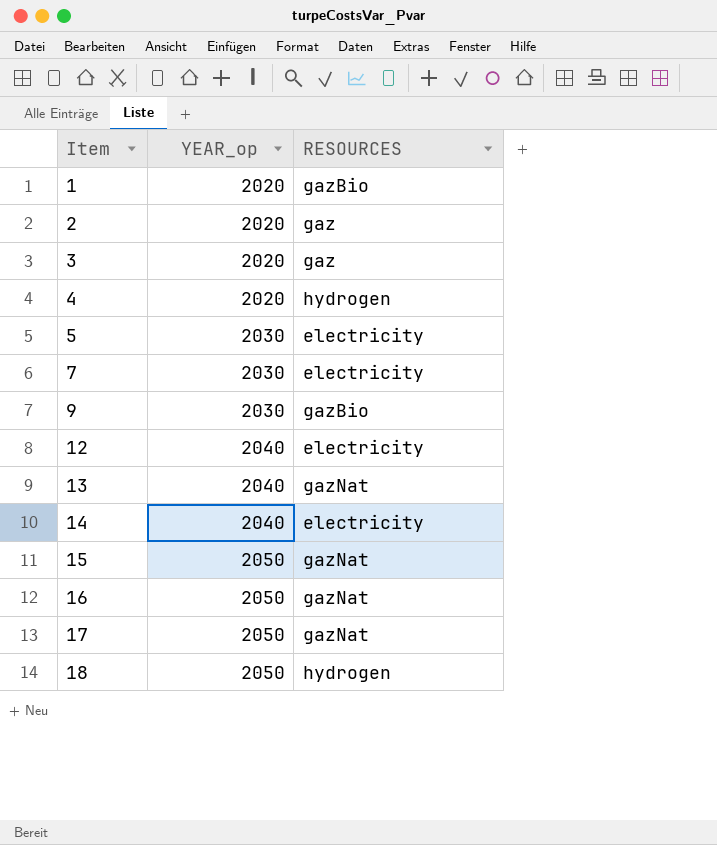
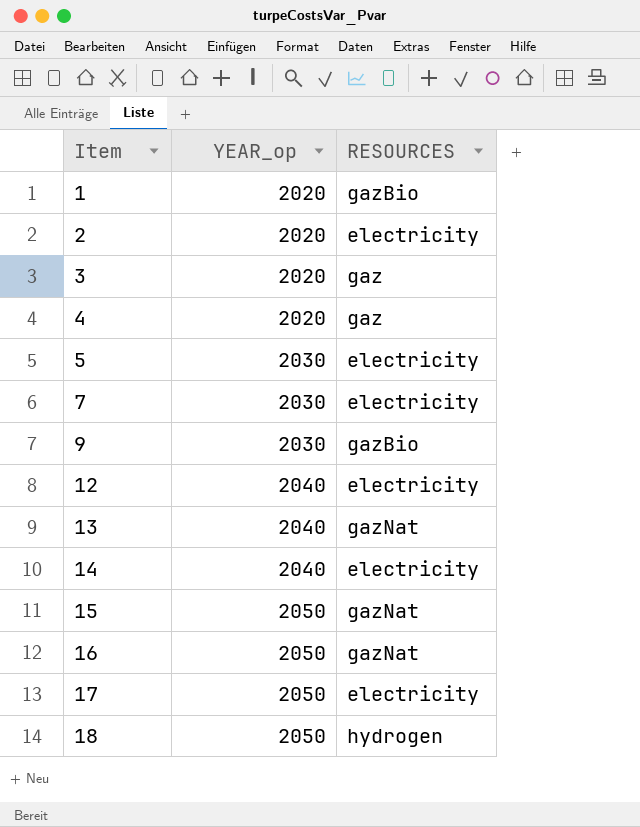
2 | RESOURCES: gaz -> electricity
4 | RESOURCES: hydrogen -> gaz
17 | RESOURCES: gazNat -> electricity

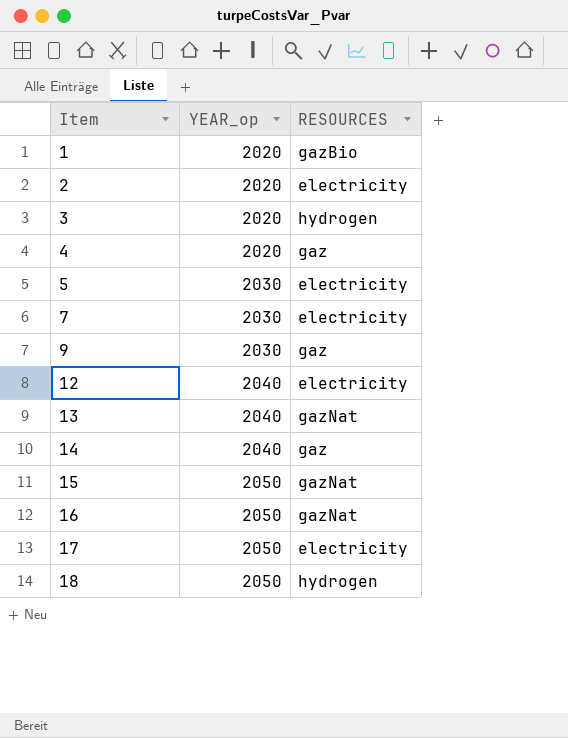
3 | RESOURCES: gaz -> hydrogen
9 | RESOURCES: gazBio -> gaz
14 | RESOURCES: electricity -> gaz

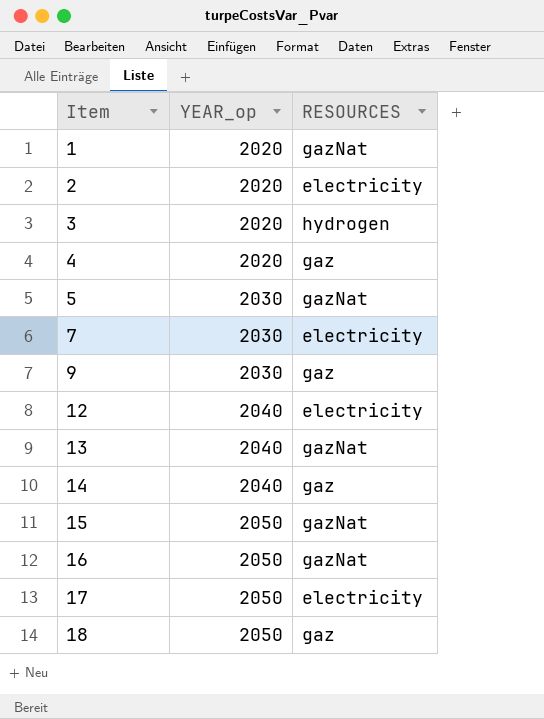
1 | RESOURCES: gazBio -> gazNat
5 | RESOURCES: electricity -> gazNat
18 | RESOURCES: hydrogen -> gaz

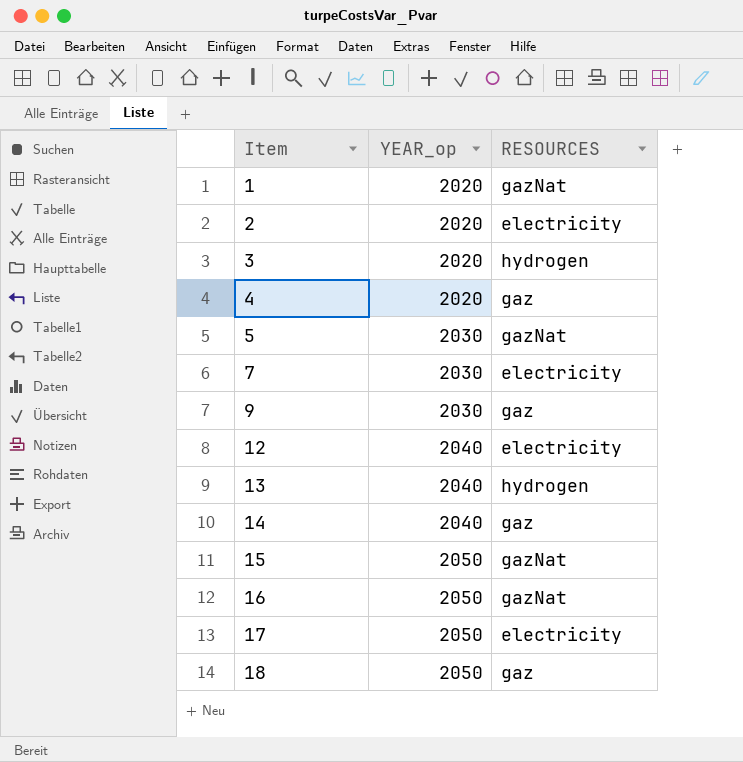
13 | RESOURCES: gazNat -> hydrogen

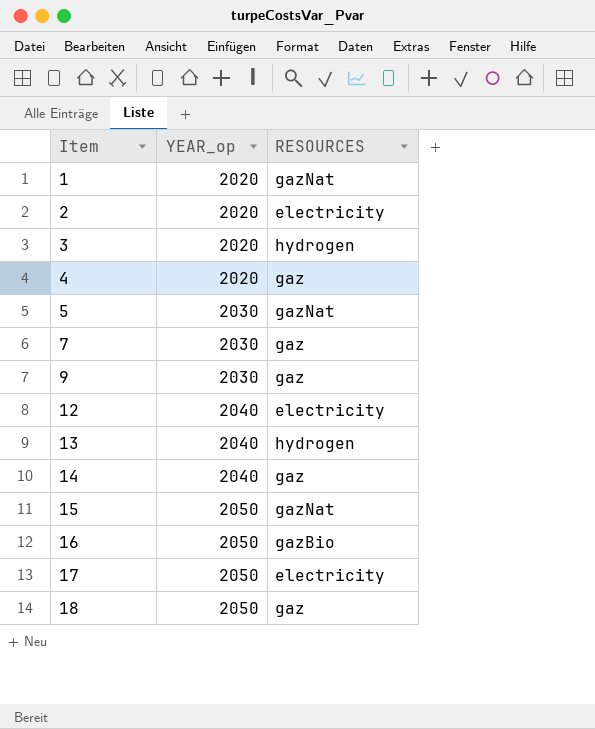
7 | RESOURCES: electricity -> gaz
16 | RESOURCES: gazNat -> gazBio

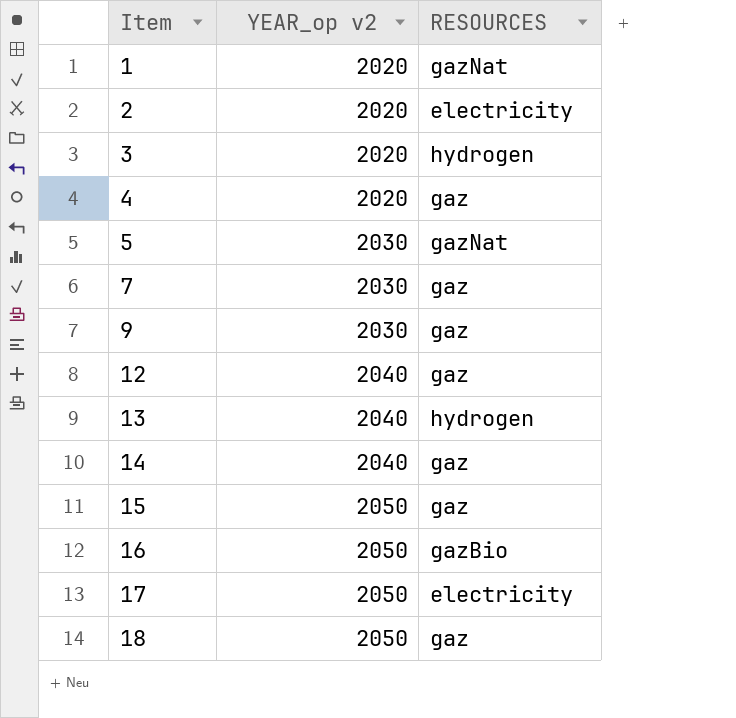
column name: YEAR_op -> YEAR_op v2
12 | RESOURCES: electricity -> gaz
15 | RESOURCES: gazNat -> gaz

